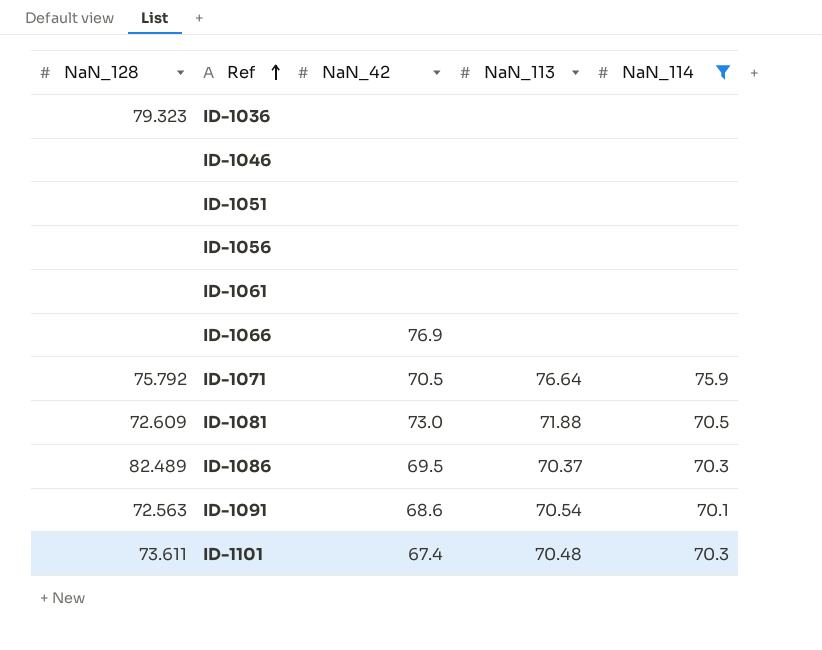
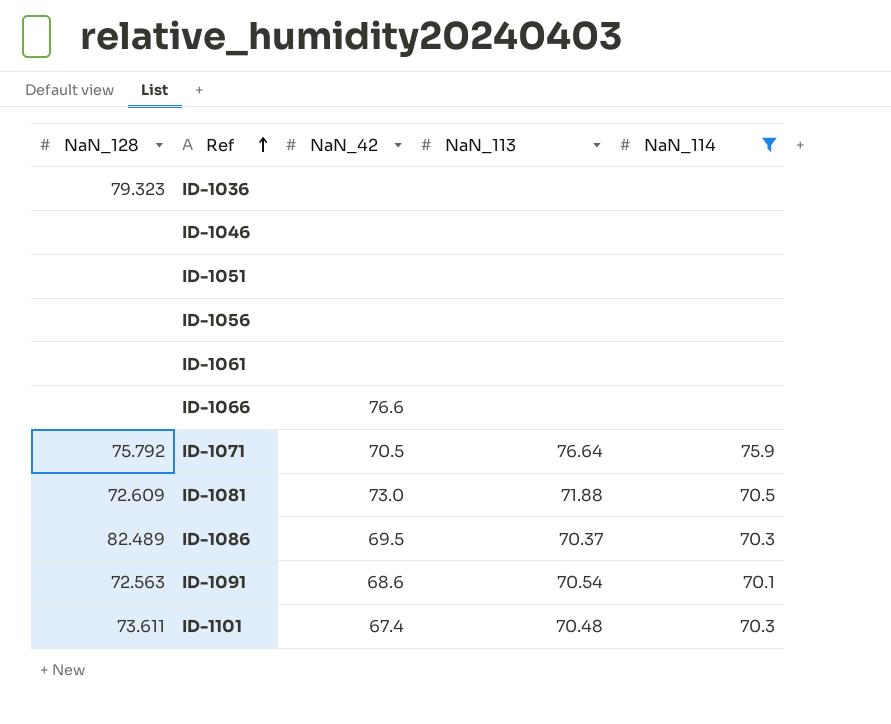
ID-1066 | NaN_42: 76.9 -> 76.6

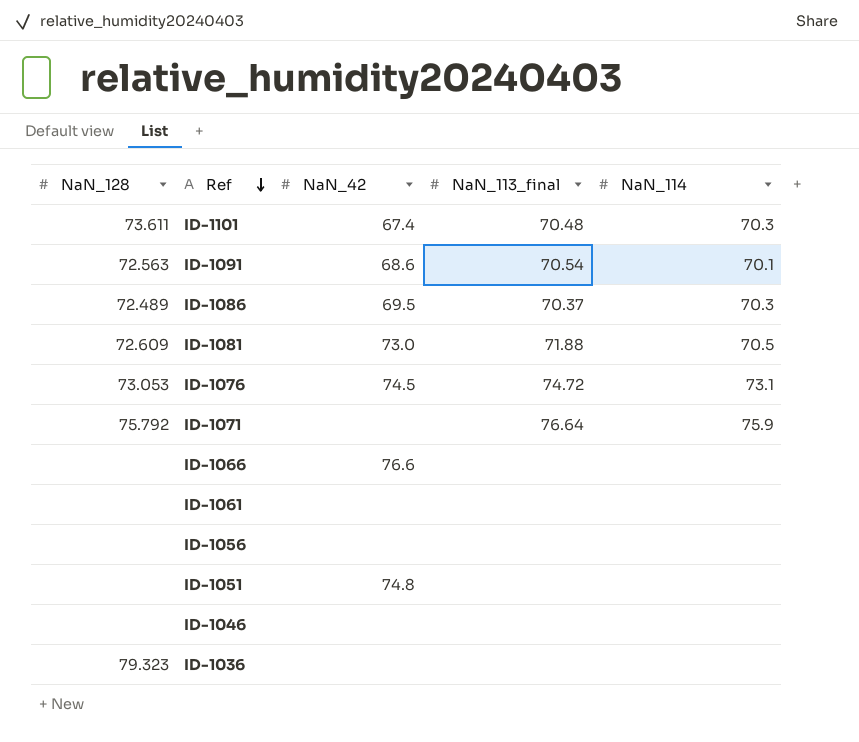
filter: NaN_114 != 73.1 -> none
row order: Ref ascending -> Ref descending
column name: NaN_113 -> NaN_113_final
ID-1086 | NaN_128: 82.489 -> 72.489
ID-1071 | NaN_42: 70.5 -> none
ID-1051 | NaN_42: none -> 74.8

